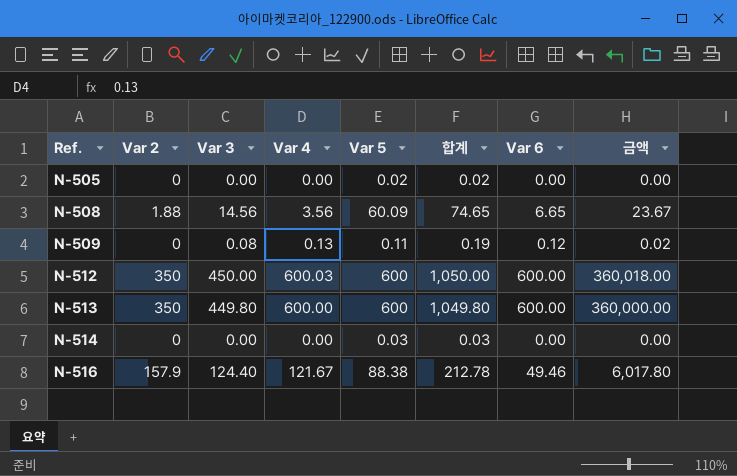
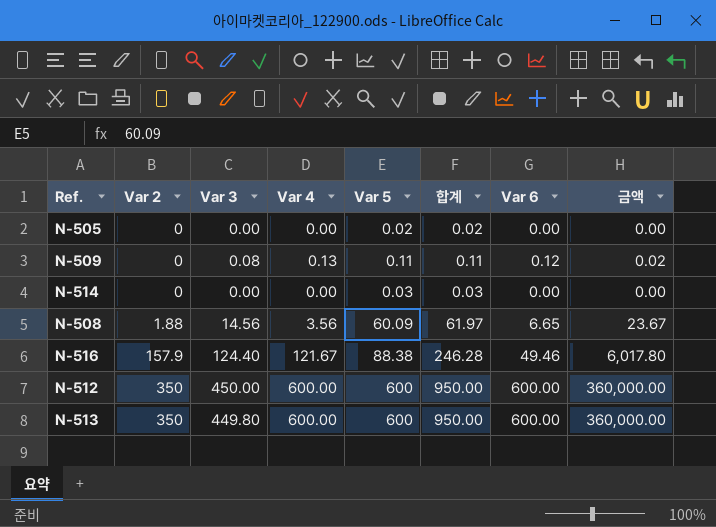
row order: Ref. ascending -> Var 2 ascending
column 합계 | formula: [Var 3] + [Var 5] -> [Var 2] + [Var 5]
N-512 | Var 4: 600.03 -> 600.00
N-512 | 금액: 360,018.00 -> 360,000.00

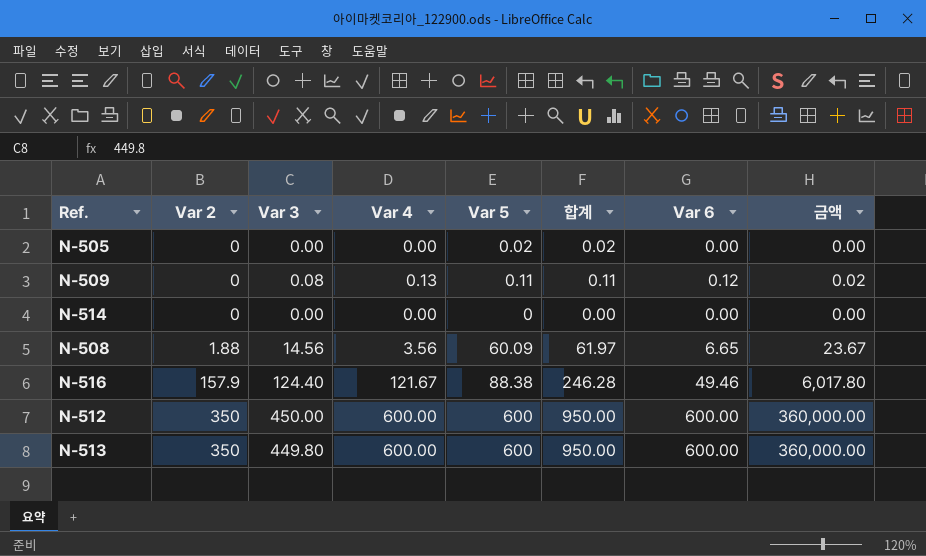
N-514 | Var 5: 0.03 -> 0
N-514 | 합계: 0.03 -> 0.00

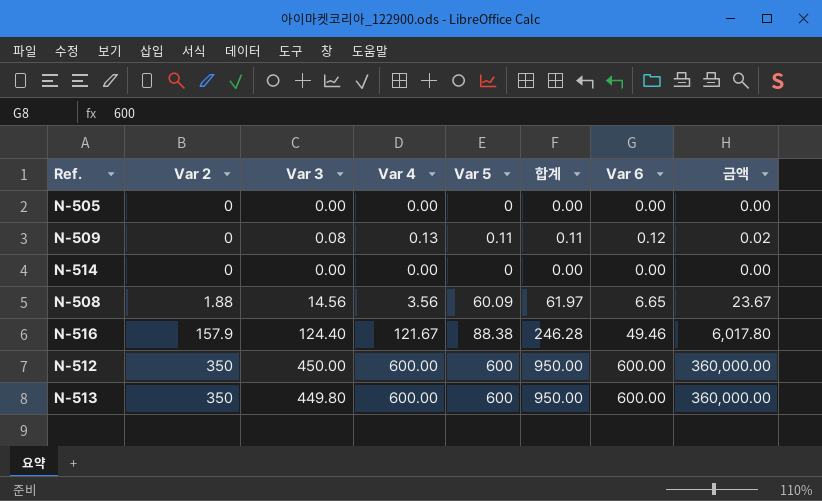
N-505 | Var 5: 0.02 -> 0
N-505 | 합계: 0.02 -> 0.00

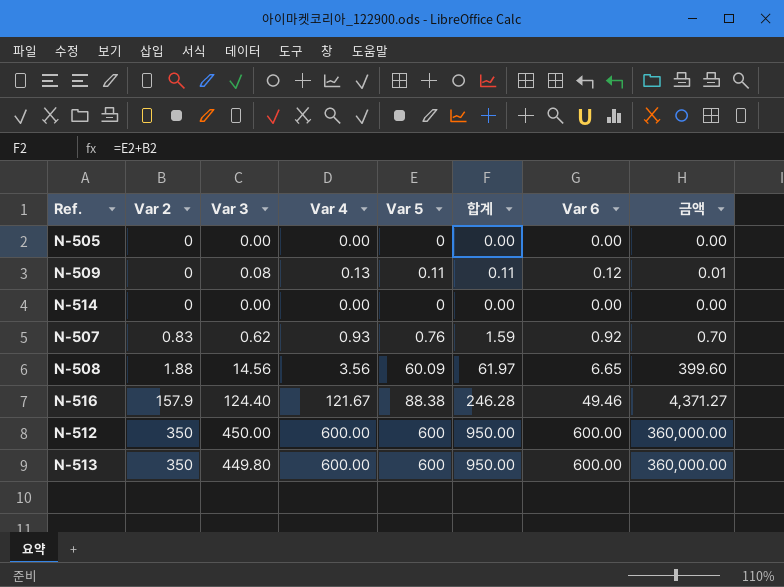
column 금액 | formula: [Var 4] * [Var 6] -> [Var 5] * [Var 6]
row N-507: none -> 0.83 | 0.62 | 0.93 | 0.76 | 1.59 | 0.92 | 0.70

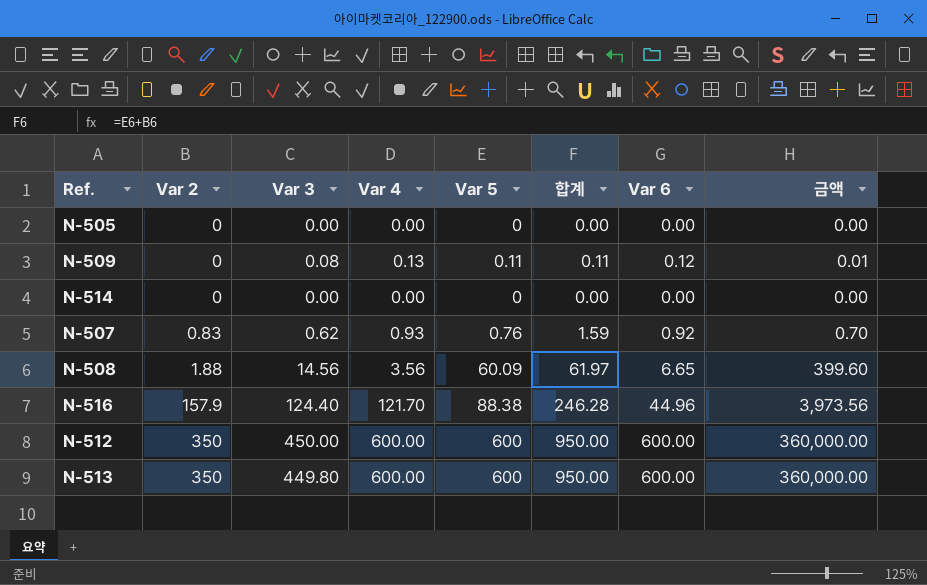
N-516 | Var 4: 121.67 -> 121.70
N-516 | Var 6: 49.46 -> 44.96
N-516 | 금액: 4,371.27 -> 3,973.56

